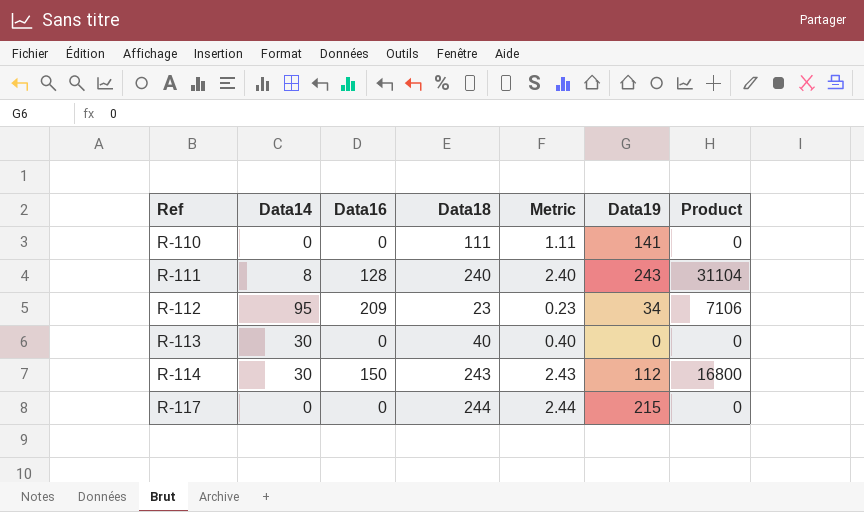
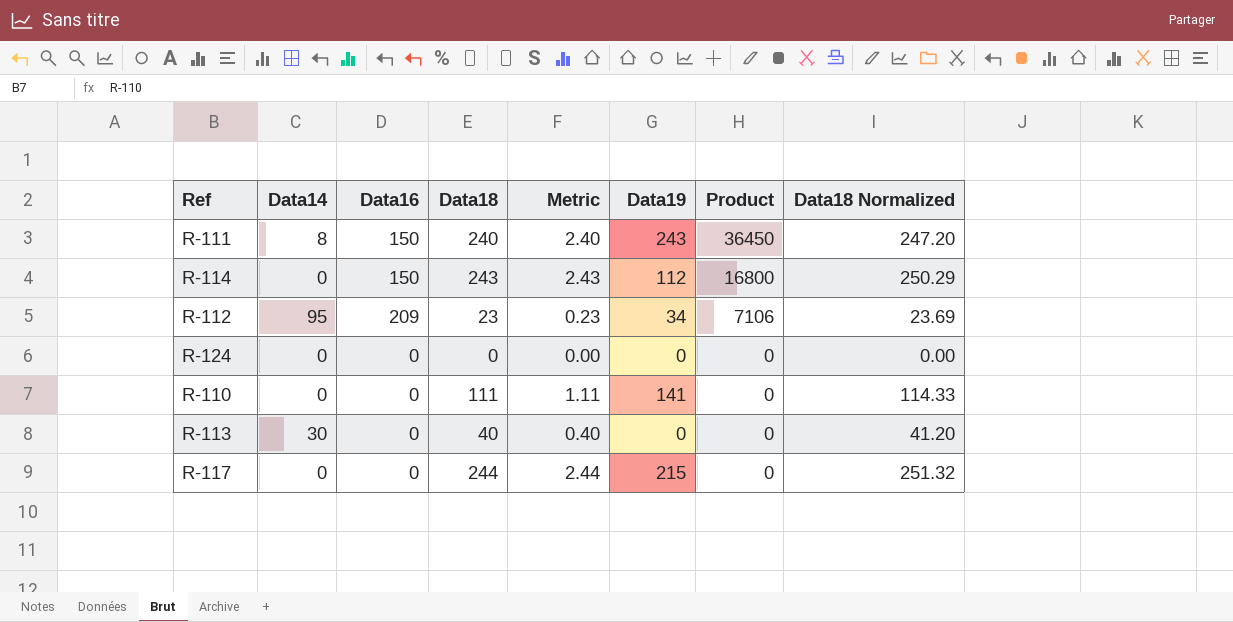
row order: Ref ascending -> Product descending
column Data18 Normalized | formula: none -> [Data18] * 1.03
R-111 | Data16: 128 -> 150
R-111 | Product: 31104 -> 36450
R-114 | Data14: 30 -> 0
row R-124: none -> 0 | 0 | 0 | 0.00 | 0 | 0 | 0.00

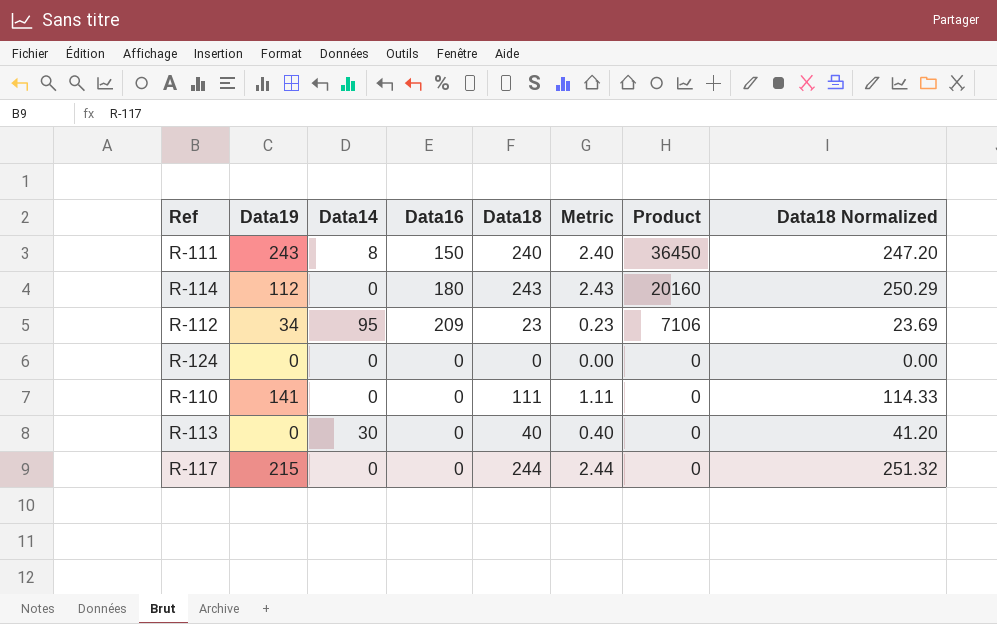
column Data19 | position: 6 -> 2
R-114 | Data16: 150 -> 180
R-114 | Product: 16800 -> 20160

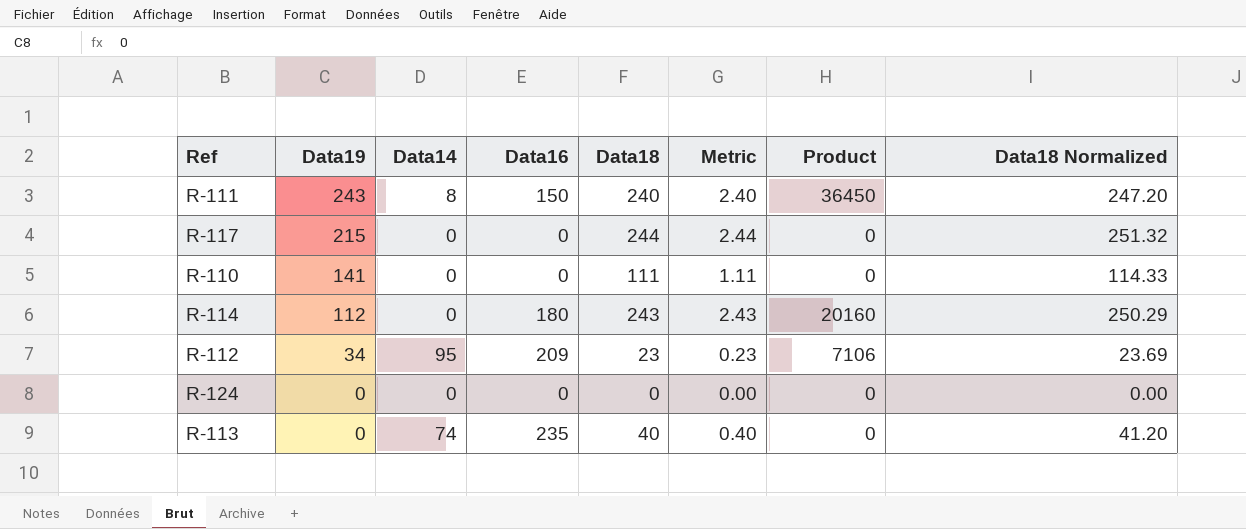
row order: Product descending -> Data19 descending
R-113 | Data14: 30 -> 74
R-113 | Data16: 0 -> 235

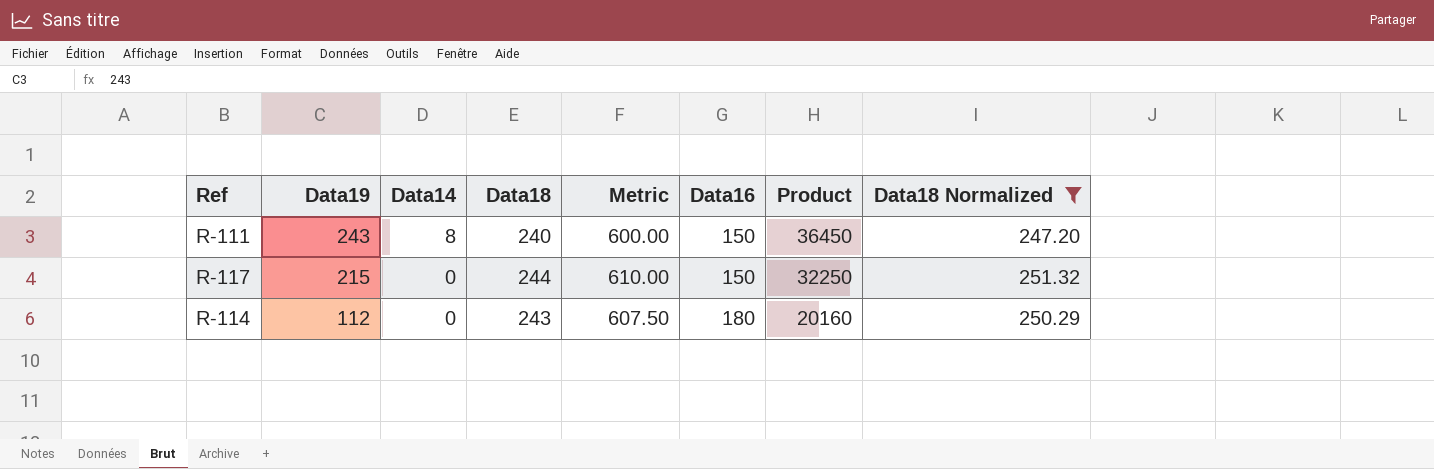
filter: none -> Data18 Normalized >= 247.20
column Metric | formula: [Data18] * 0.01 -> [Data18] * 2.5
column Data16 | position: 4 -> 6
R-117 | Data16: 0 -> 150
R-117 | Product: 0 -> 32250

